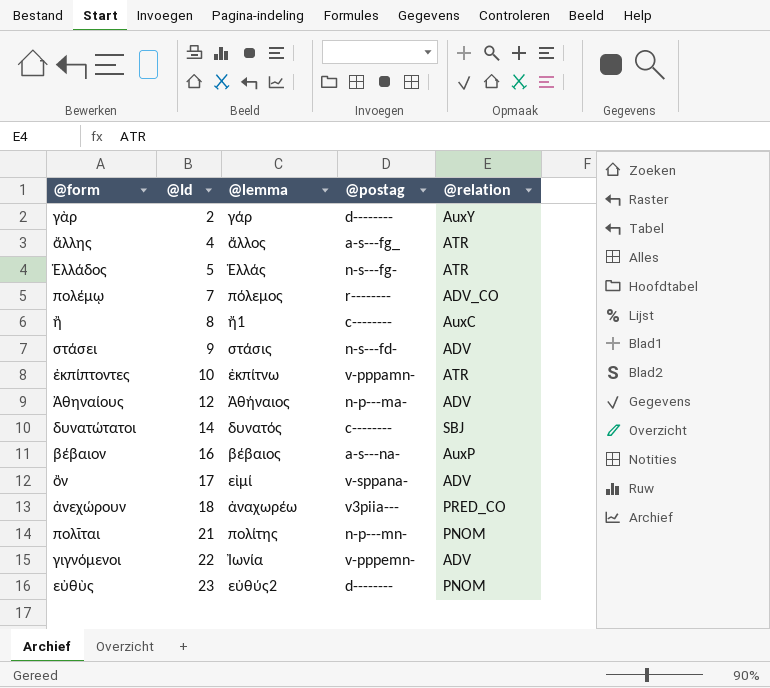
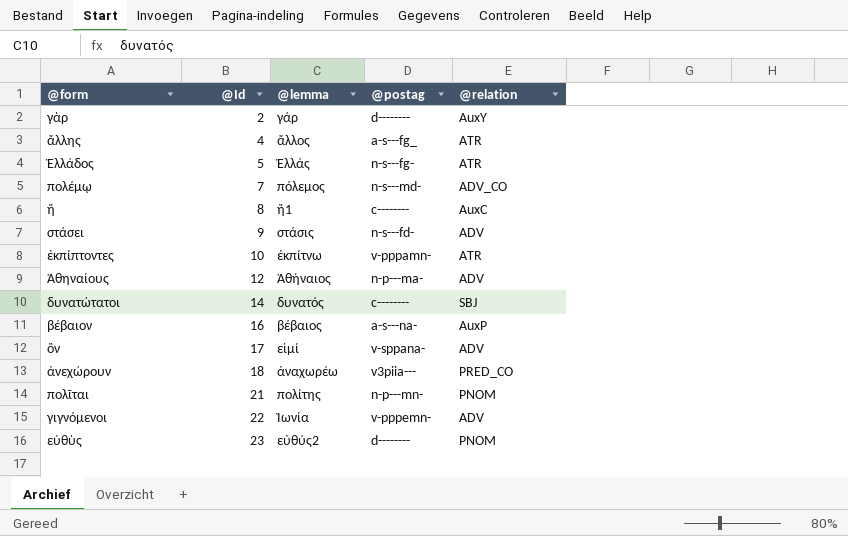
πολέμῳ | @postag: r-------- -> n-s---md-

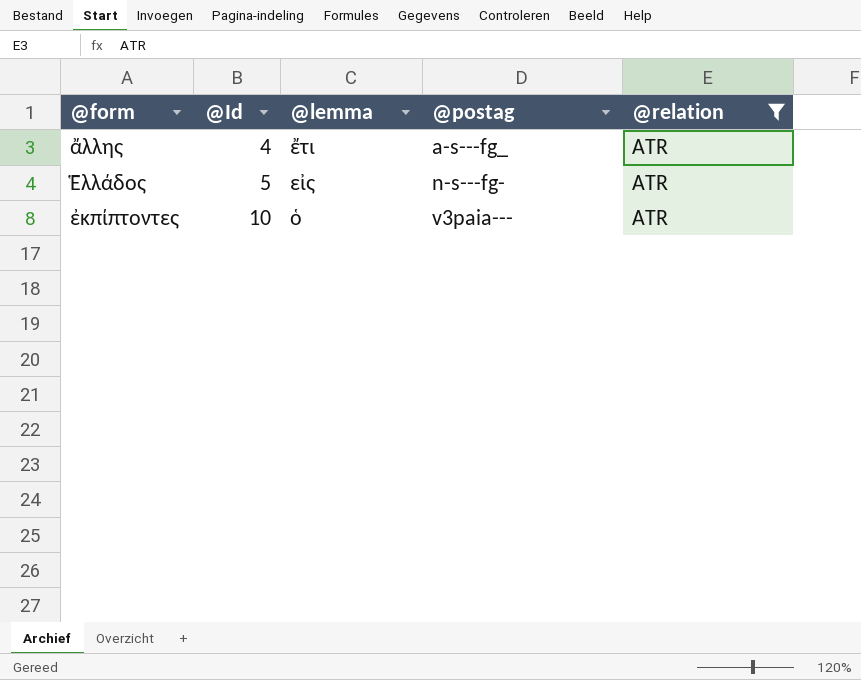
filter: none -> @relation = ATR
ἄλλης | @lemma: ἄλλος -> ἔτι
Ἑλλάδος | @lemma: Ἑλλάς -> εἰς
ἐκπίπτοντες | @lemma: ἐκπίτνω -> ὁ
ἐκπίπτοντες | @postag: v-pppamn- -> v3paia---

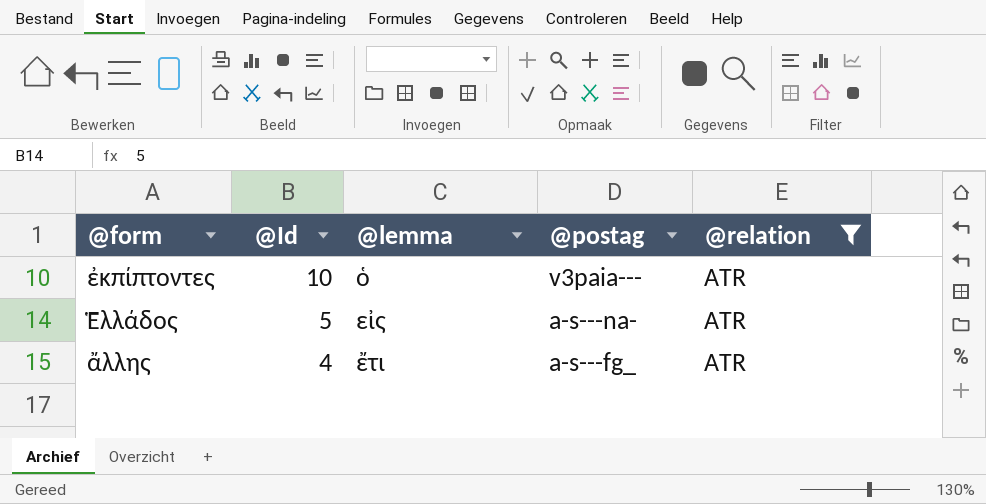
row order: @Id ascending -> @Id descending
Ἑλλάδος | @postag: n-s---fg- -> a-s---na-

